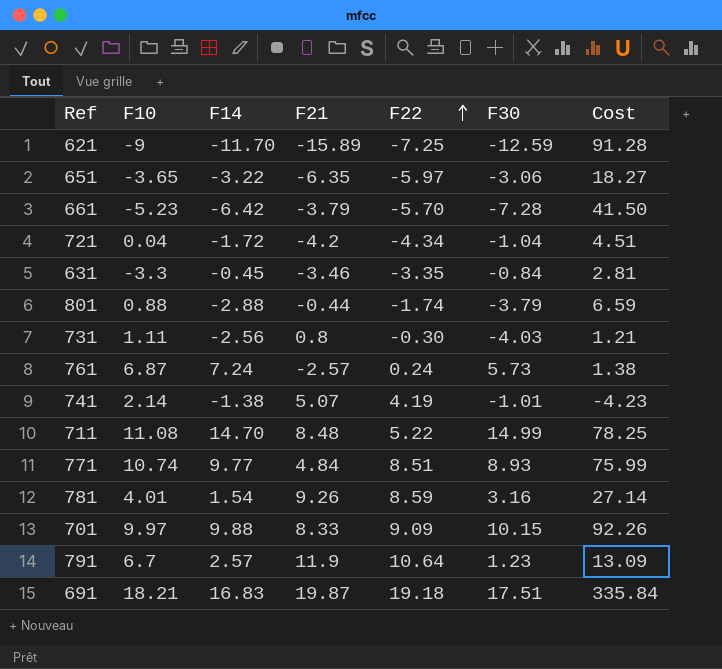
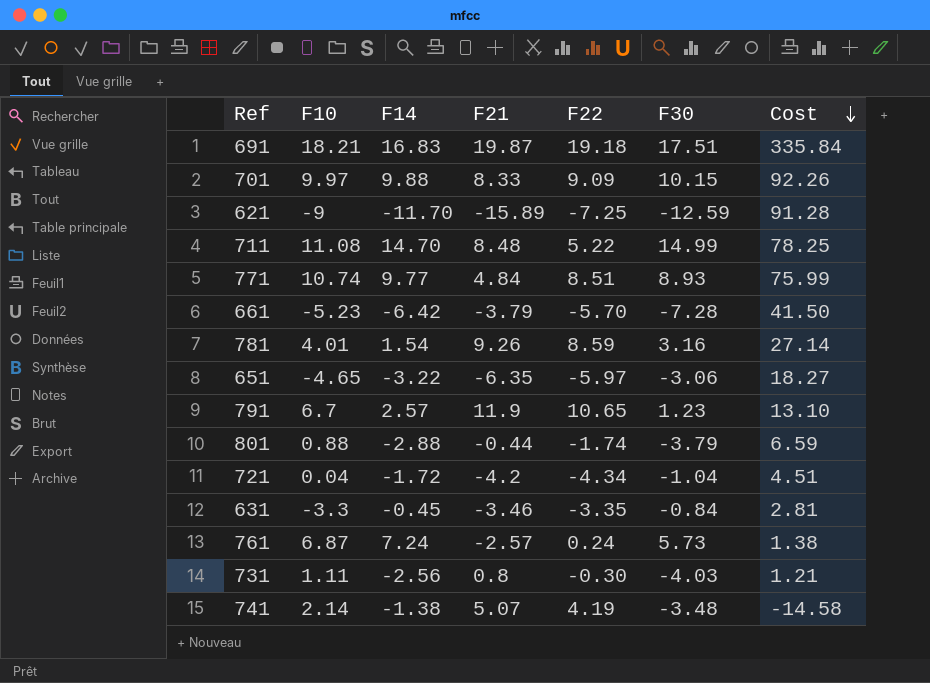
row order: F22 ascending -> Cost descending
651 | F10: -3.65 -> -4.65
791 | F22: 10.64 -> 10.65
791 | Cost: 13.09 -> 13.10
741 | F30: -1.01 -> -3.48
741 | Cost: -4.23 -> -14.58

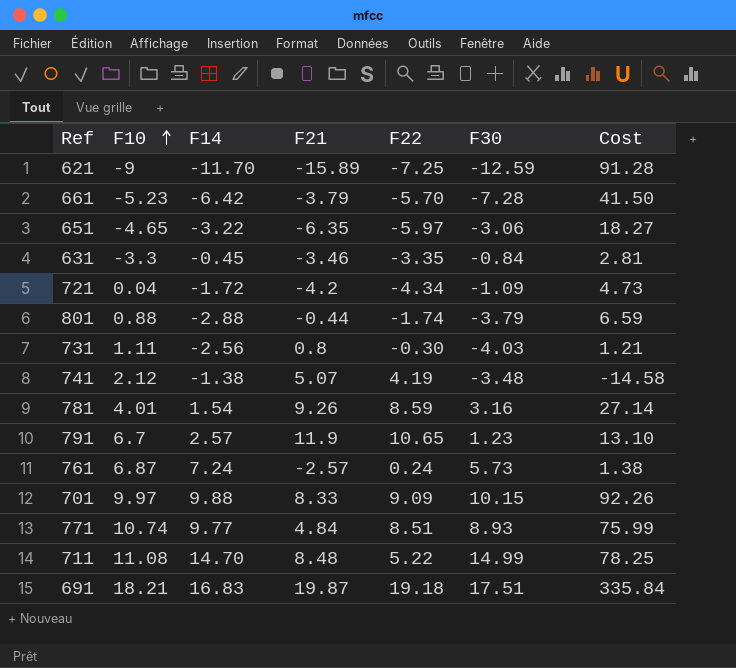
row order: Cost descending -> F10 ascending
721 | F30: -1.04 -> -1.09
721 | Cost: 4.51 -> 4.73
741 | F10: 2.14 -> 2.12

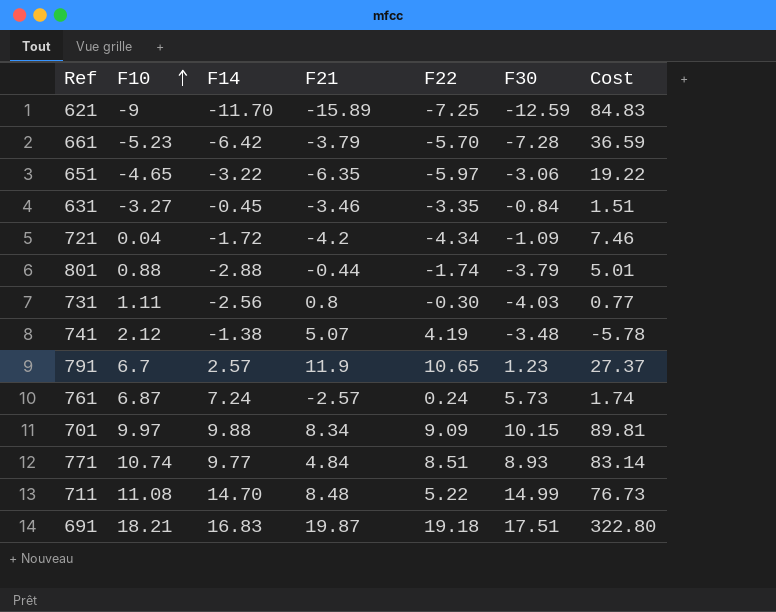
column Cost | formula: [F22] * [F30] -> [F14] * [F22]
row 781: 4.01 | 1.54 | 9.26 | 8.59 | 3.16 | 27.14 -> none
631 | F10: -3.3 -> -3.27
701 | F21: 8.33 -> 8.34

